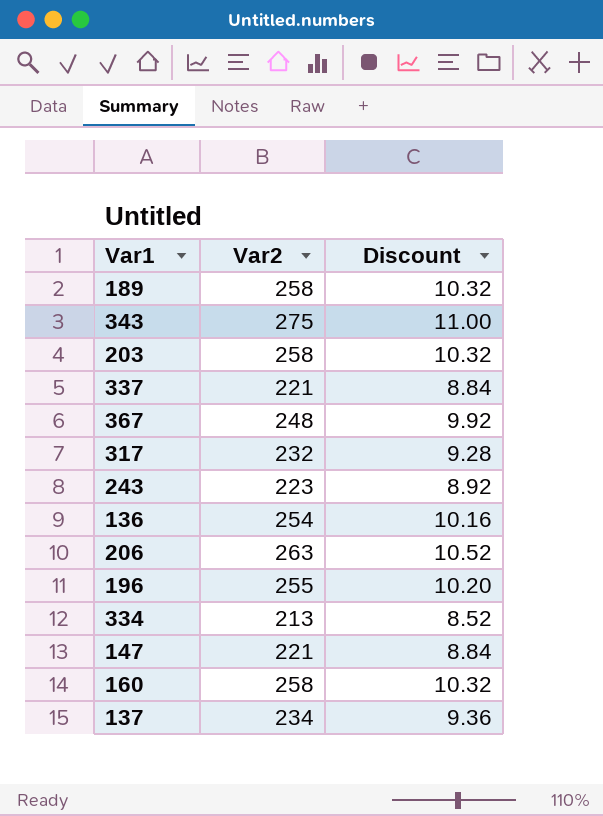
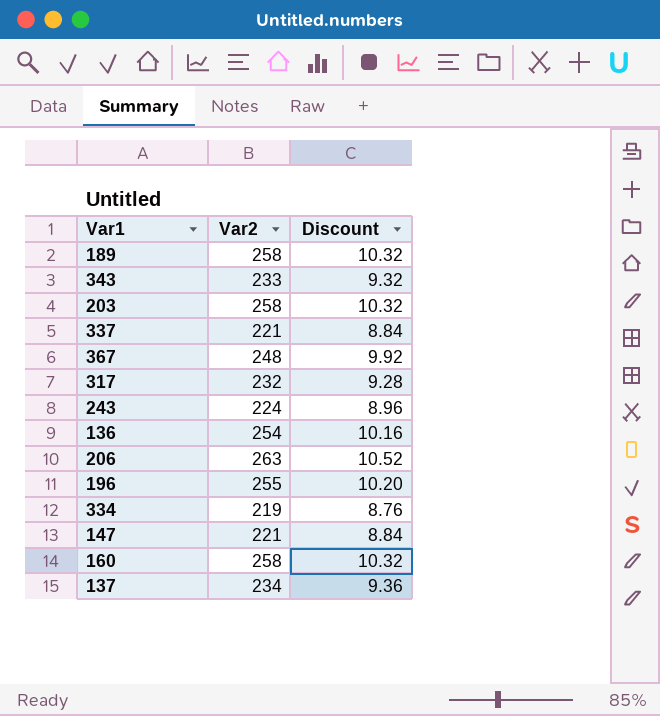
343 | Var2: 275 -> 233
343 | Discount: 11.00 -> 9.32
243 | Var2: 223 -> 224
243 | Discount: 8.92 -> 8.96
334 | Var2: 213 -> 219
334 | Discount: 8.52 -> 8.76

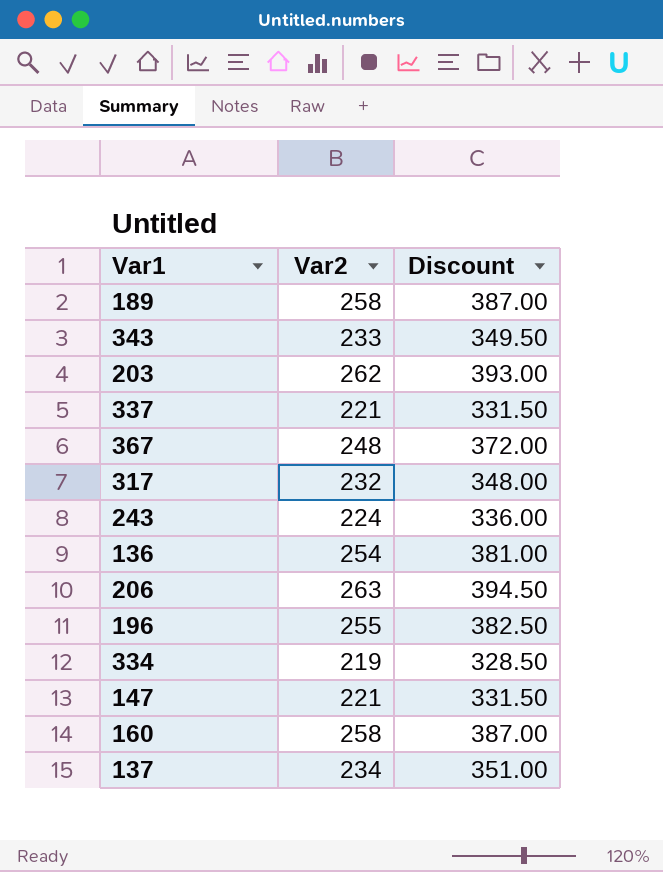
column Discount | formula: [Var2] * 0.04 -> [Var2] * 1.5
203 | Var2: 258 -> 262

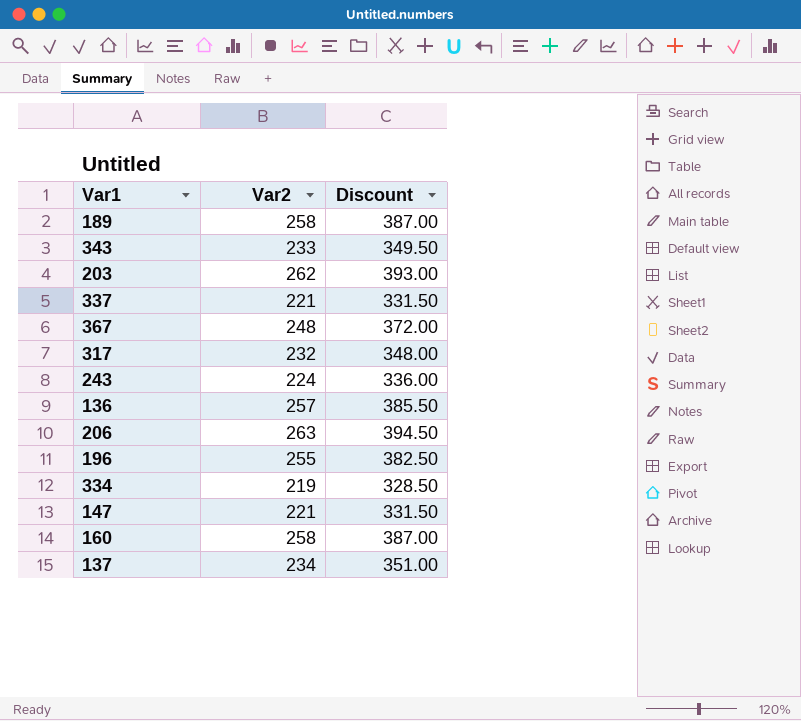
136 | Var2: 254 -> 257
136 | Discount: 381.00 -> 385.50

